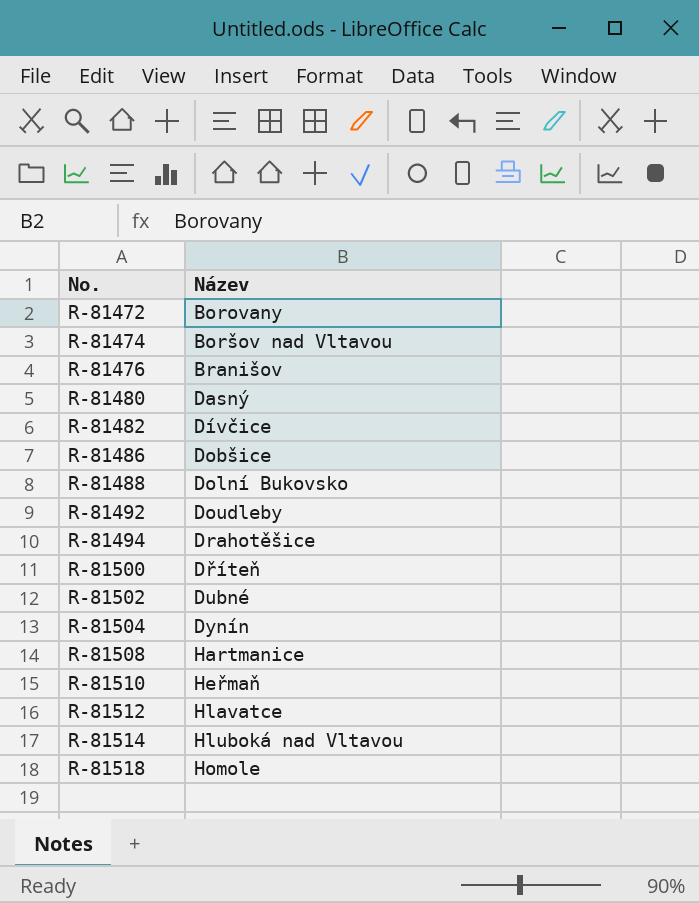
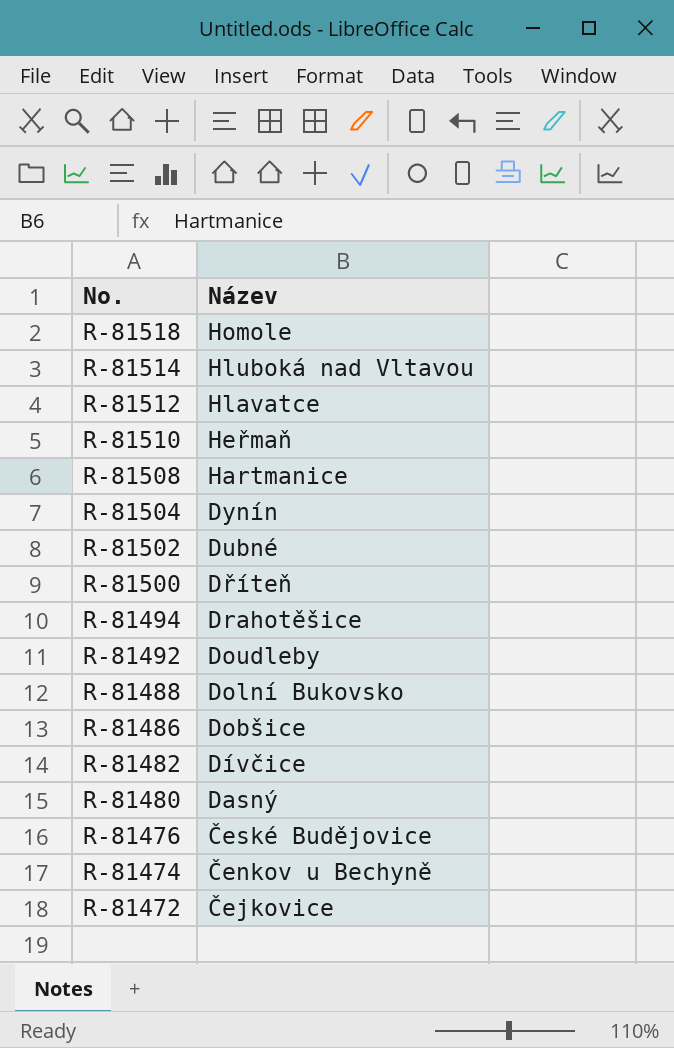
row order: No. ascending -> No. descending
R-81476 | Název: Branišov -> České Budějovice
R-81474 | Název: Boršov nad Vltavou -> Čenkov u Bechyně
R-81472 | Název: Borovany -> Čejkovice

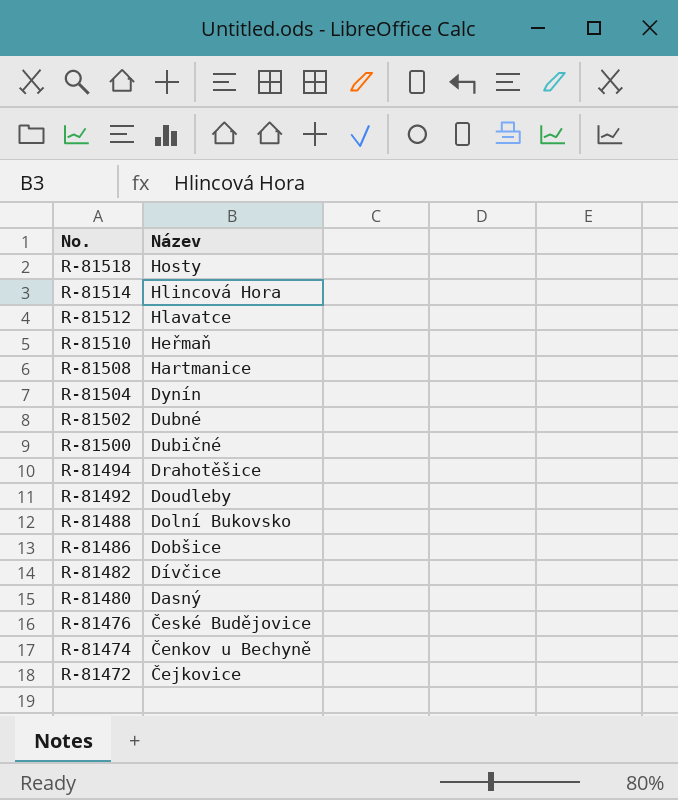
R-81518 | Název: Homole -> Hosty
R-81514 | Název: Hluboká nad Vltavou -> Hlincová Hora
R-81500 | Název: Dříteň -> Dubičné

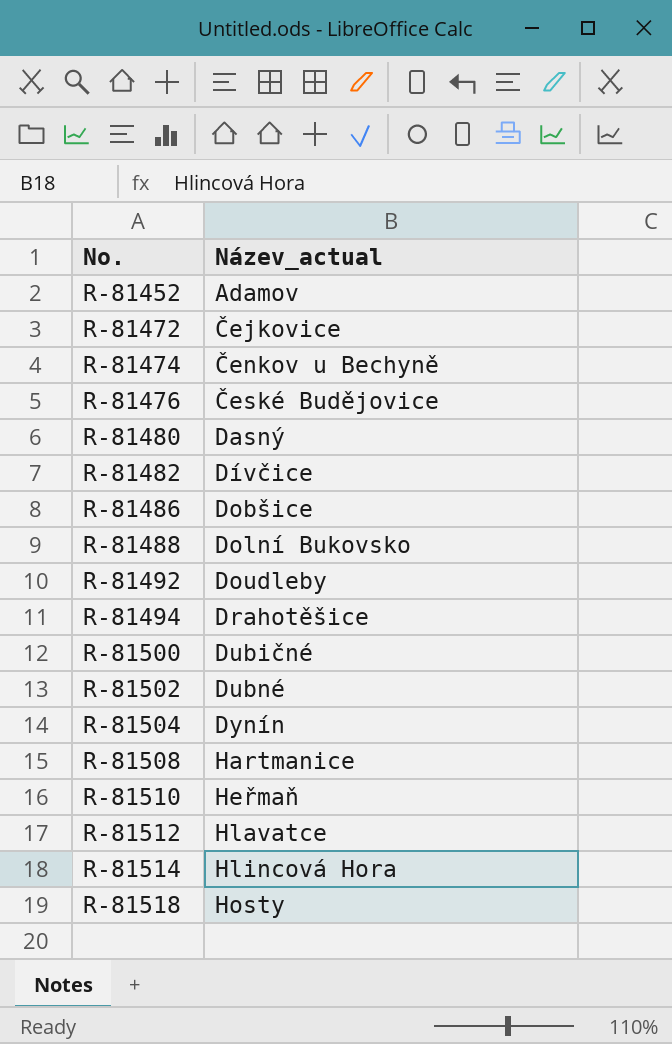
row order: No. descending -> No. ascending
column name: Název -> Název_actual
row R-81452: none -> Adamov

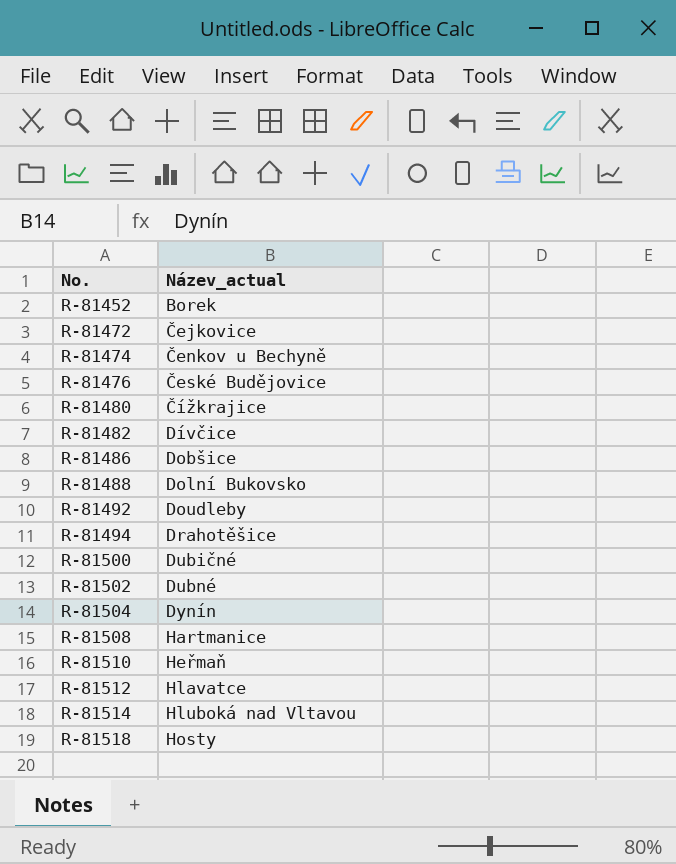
R-81452 | Název_actual: Adamov -> Borek
R-81480 | Název_actual: Dasný -> Čížkrajice
R-81514 | Název_actual: Hlincová Hora -> Hluboká nad Vltavou

